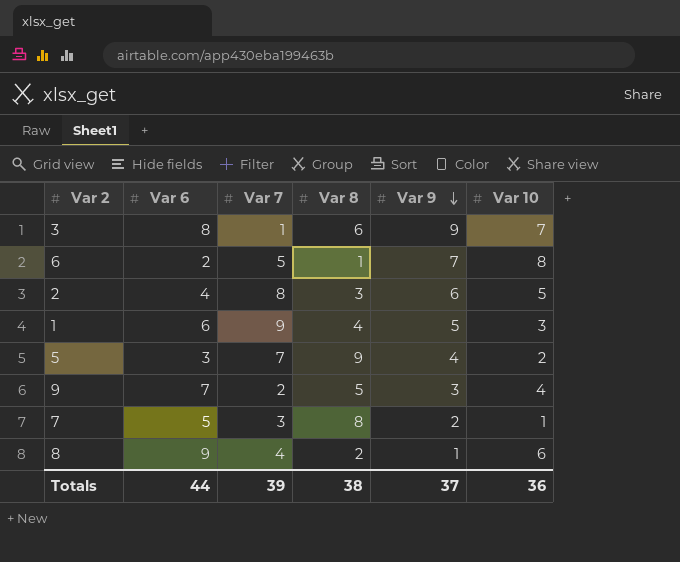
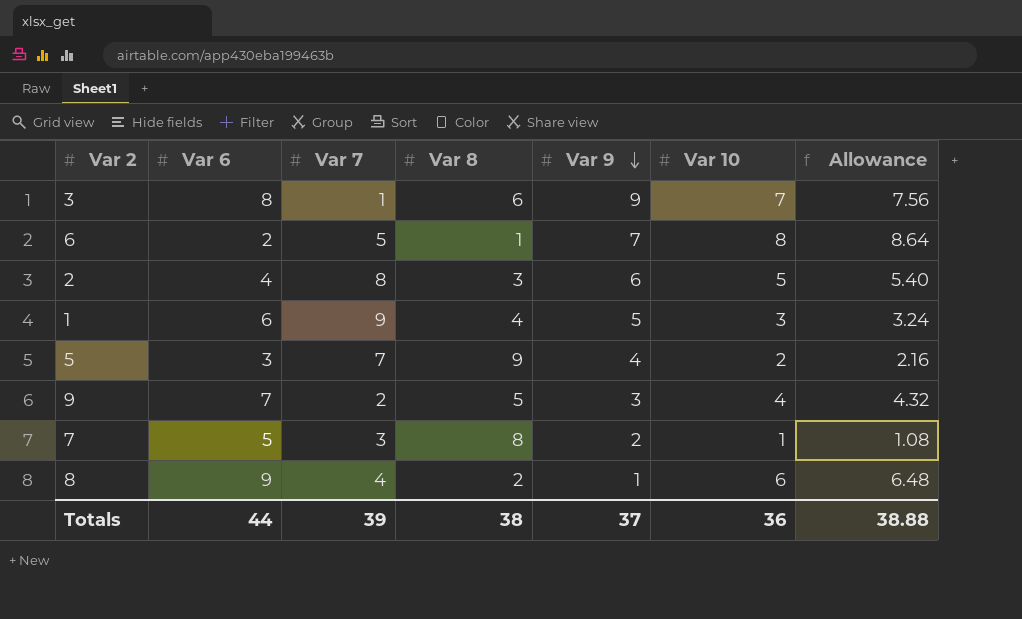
column Allowance | formula: none -> [Var 10] * 1.08

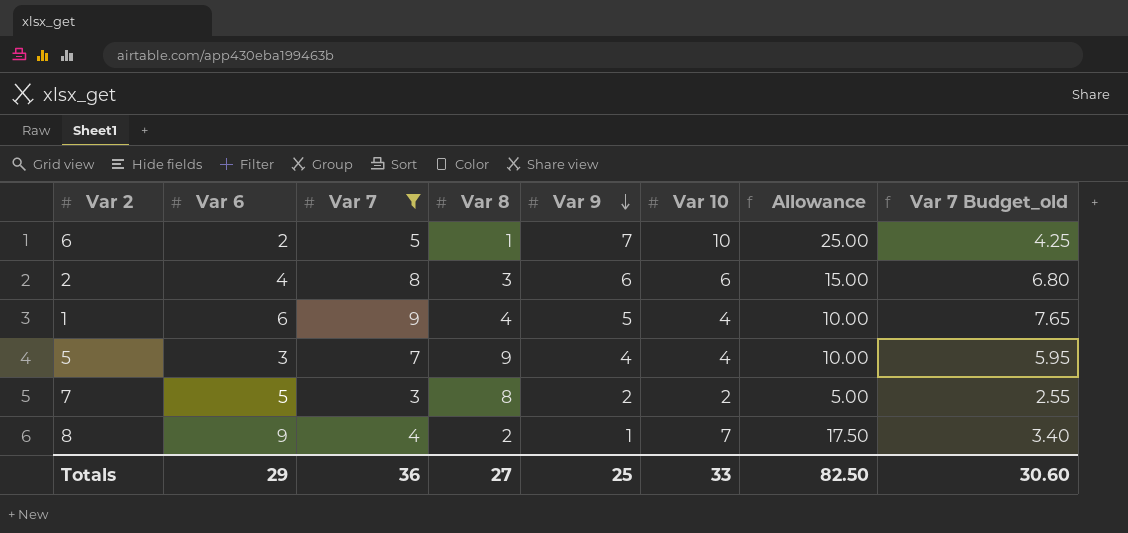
filter: none -> Var 7 >= 3
column Allowance | formula: [Var 10] * 1.08 -> [Var 10] * 2.5
column Var 7 Budget_old | formula: none -> [Var 7] * 0.85
6 | Var 10: 8 -> 10
2 | Var 10: 5 -> 6
1 | Var 10: 3 -> 4
5 | Var 10: 2 -> 4
7 | Var 10: 1 -> 2
8 | Var 10: 6 -> 7
Totals | Var 6: 44 -> 29
Totals | Var 7: 39 -> 36
Totals | Var 8: 38 -> 27
Totals | Var 9: 37 -> 25
Totals | Var 10: 36 -> 33
Totals | Allowance: 38.88 -> 82.50

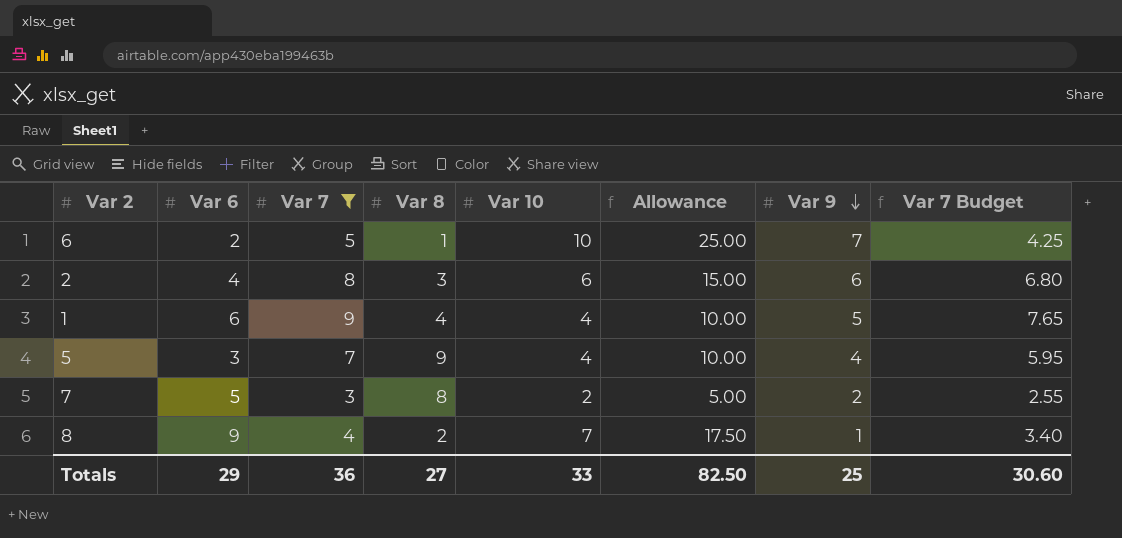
column Var 9 | position: 5 -> 7
column name: Var 7 Budget_old -> Var 7 Budget

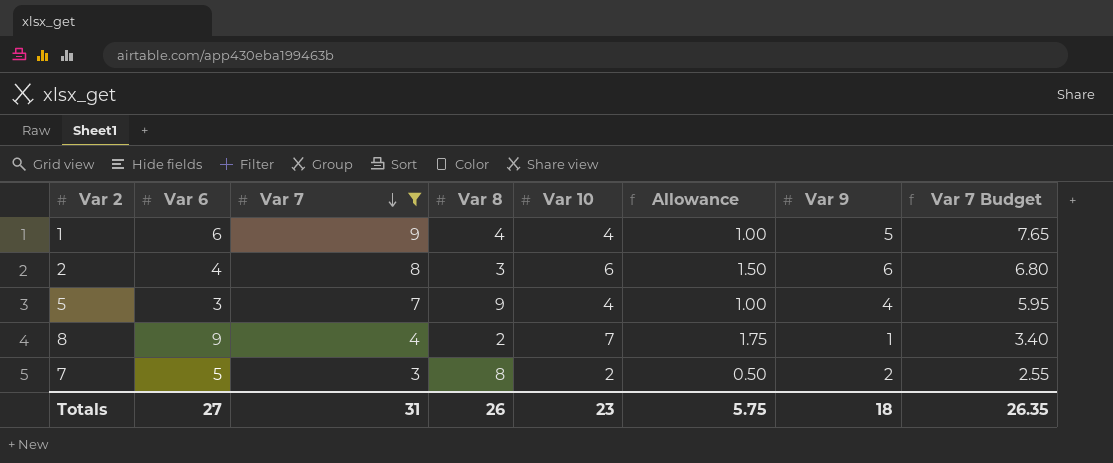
row order: Var 9 descending -> Var 7 descending
column Allowance | formula: [Var 10] * 2.5 -> [Var 10] * 0.25
row 6: 2 | 5 | 1 | 10 | 25.00 | 7 | 4.25 -> none
Totals | Var 6: 29 -> 27
Totals | Var 7: 36 -> 31
Totals | Var 8: 27 -> 26
Totals | Var 10: 33 -> 23
Totals | Allowance: 82.50 -> 5.75
Totals | Var 9: 25 -> 18
Totals | Var 7 Budget: 30.60 -> 26.35

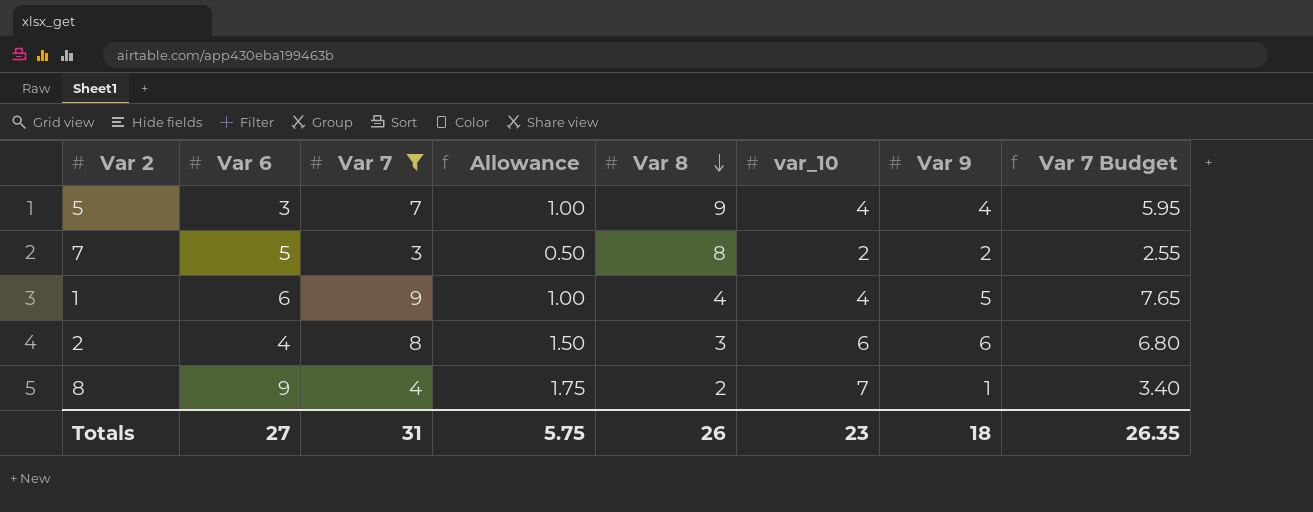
row order: Var 7 descending -> Var 8 descending
column Allowance | position: 6 -> 4
column name: Var 10 -> var_10

